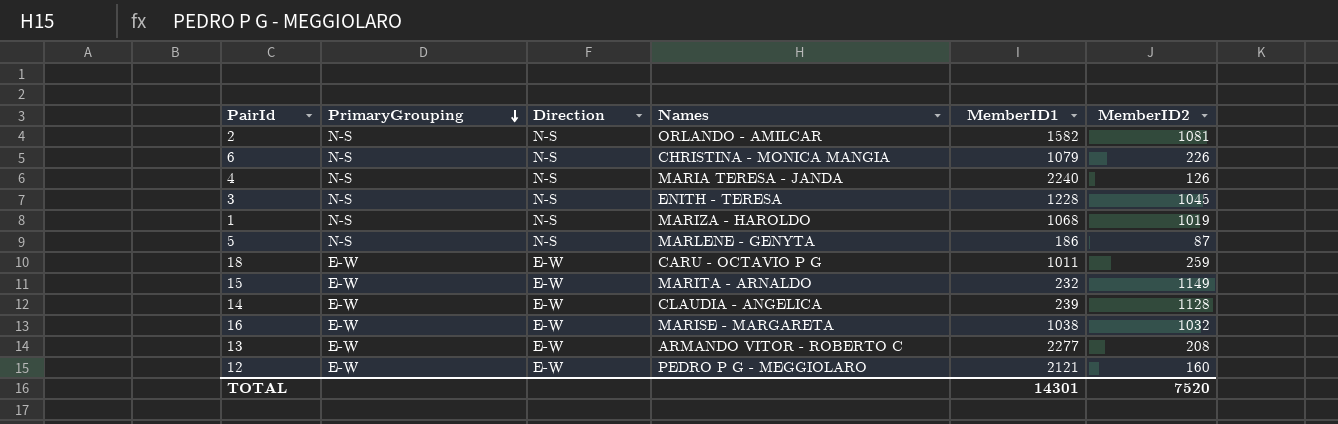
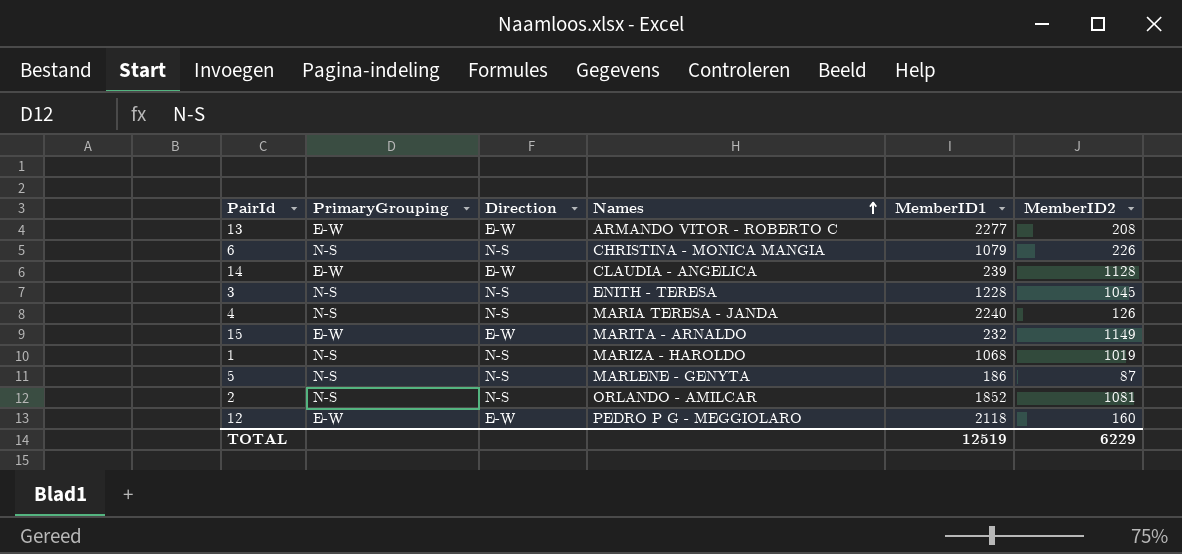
row order: PrimaryGrouping descending -> Names ascending
row 18: E-W | E-W | CARU - OCTAVIO P G | 1011 | 259 -> none
row 16: E-W | E-W | MARISE - MARGARETA | 1038 | 1032 -> none
2 | MemberID1: 1582 -> 1852
12 | MemberID1: 2121 -> 2118
TOTAL | MemberID1: 14301 -> 12519
TOTAL | MemberID2: 7520 -> 6229

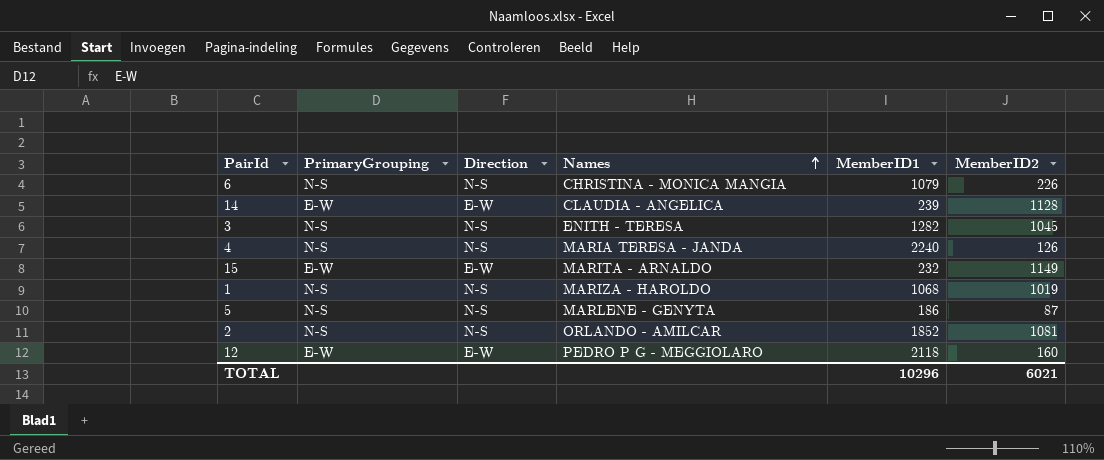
row 13: E-W | E-W | ARMANDO VITOR - ROBERTO C | 2277 | 208 -> none
3 | MemberID1: 1228 -> 1282
TOTAL | MemberID1: 12519 -> 10296
TOTAL | MemberID2: 6229 -> 6021

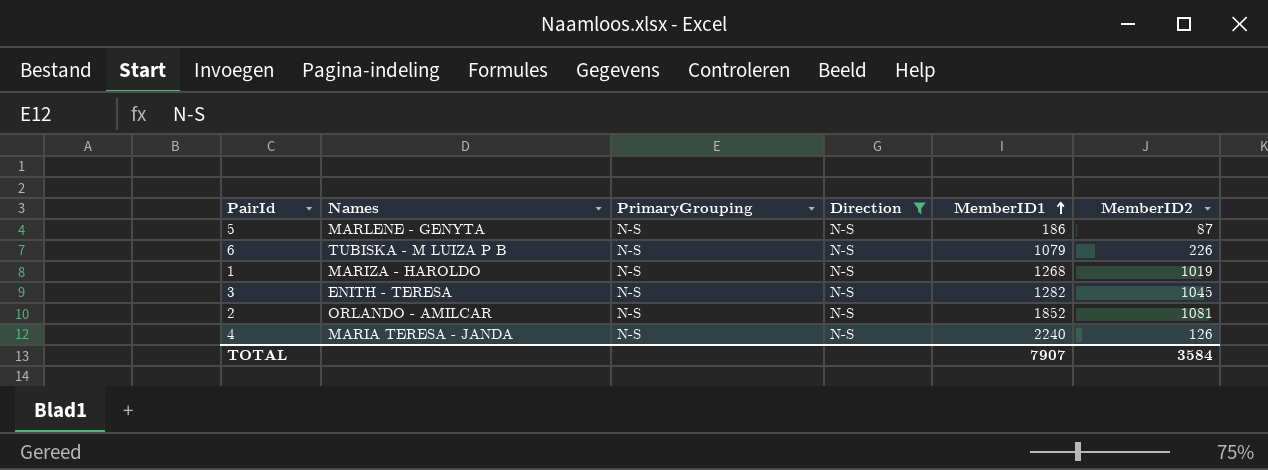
filter: none -> Direction = N-S
row order: Names ascending -> MemberID1 ascending
column Names | position: 4 -> 2
6 | Names: CHRISTINA - MONICA MANGIA -> TUBISKA - M LUIZA P B
1 | MemberID1: 1068 -> 1268
TOTAL | MemberID1: 10296 -> 7907
TOTAL | MemberID2: 6021 -> 3584

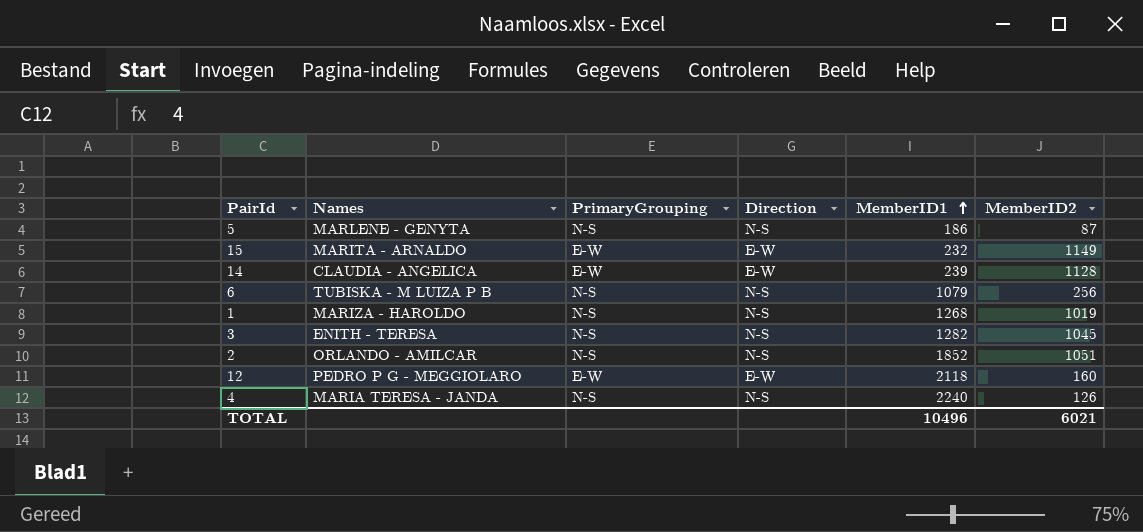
filter: Direction = N-S -> none
6 | MemberID2: 226 -> 256
2 | MemberID2: 1081 -> 1051
TOTAL | MemberID1: 7907 -> 10496
TOTAL | MemberID2: 3584 -> 6021

